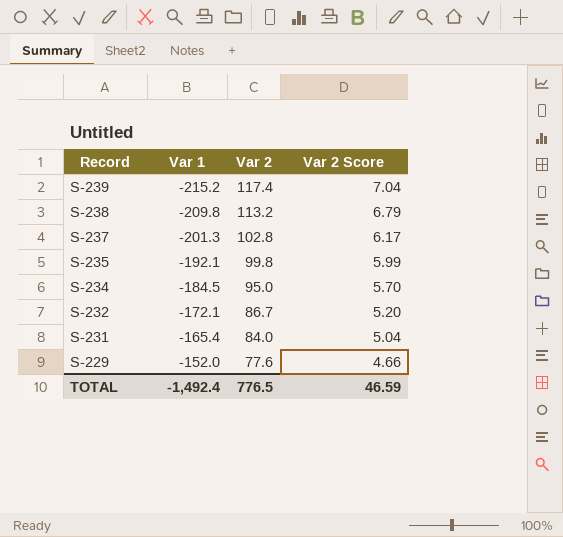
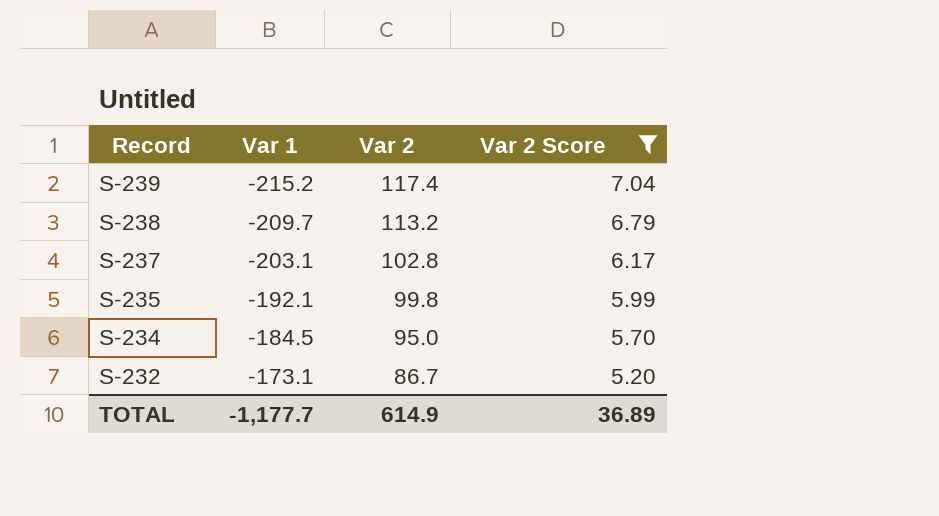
filter: none -> Var 2 Score >= 5.20
S-238 | Var 1: -209.8 -> -209.7
S-237 | Var 1: -201.3 -> -203.1
S-232 | Var 1: -172.1 -> -173.1
TOTAL | Var 1: -1,492.4 -> -1,177.7
TOTAL | Var 2: 776.5 -> 614.9
TOTAL | Var 2 Score: 46.59 -> 36.89

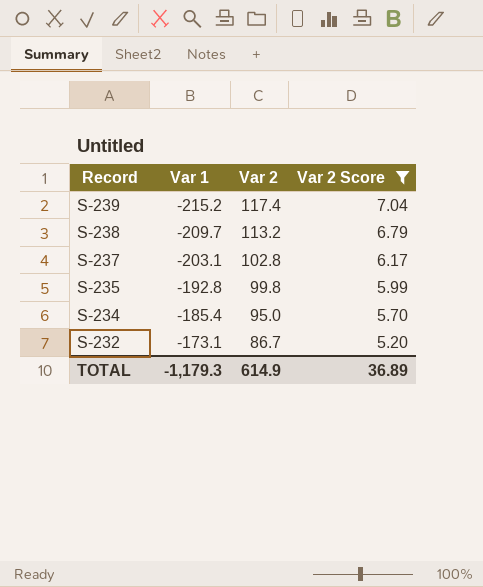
S-235 | Var 1: -192.1 -> -192.8
S-234 | Var 1: -184.5 -> -185.4
TOTAL | Var 1: -1,177.7 -> -1,179.3

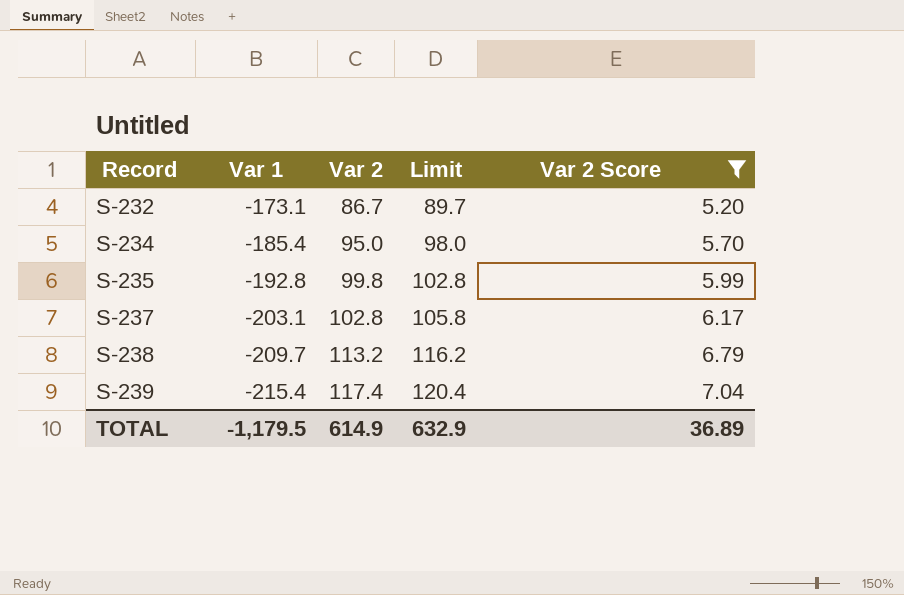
row order: Record descending -> Record ascending
column Limit | formula: none -> [Var 2] + 3
S-239 | Var 1: -215.2 -> -215.4
TOTAL | Var 1: -1,179.3 -> -1,179.5

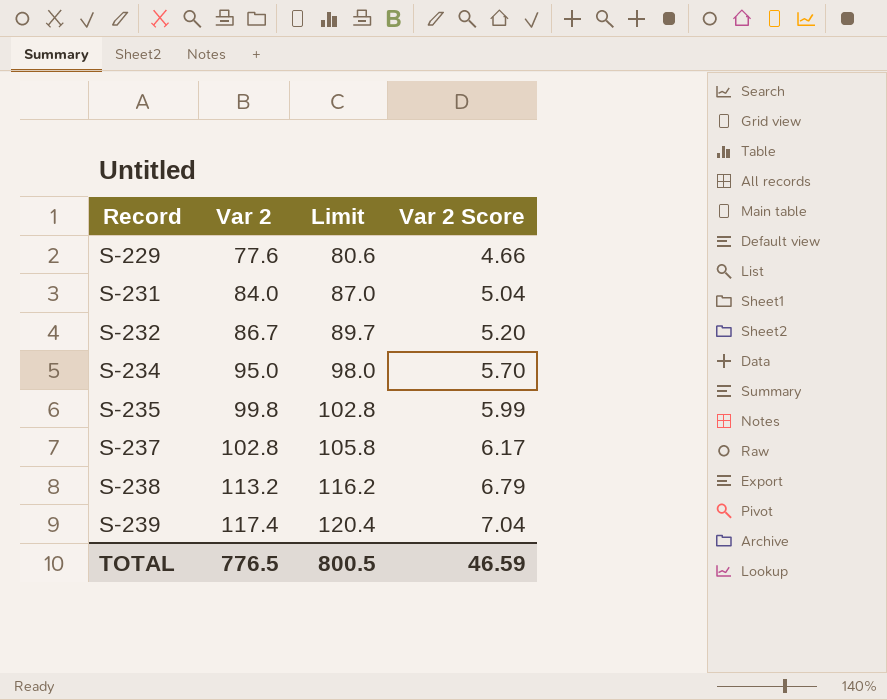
filter: Var 2 Score >= 5.20 -> none
column Var 1 | position: 2 -> none
TOTAL | Var 2: 614.9 -> 776.5
TOTAL | Limit: 632.9 -> 800.5
TOTAL | Var 2 Score: 36.89 -> 46.59

